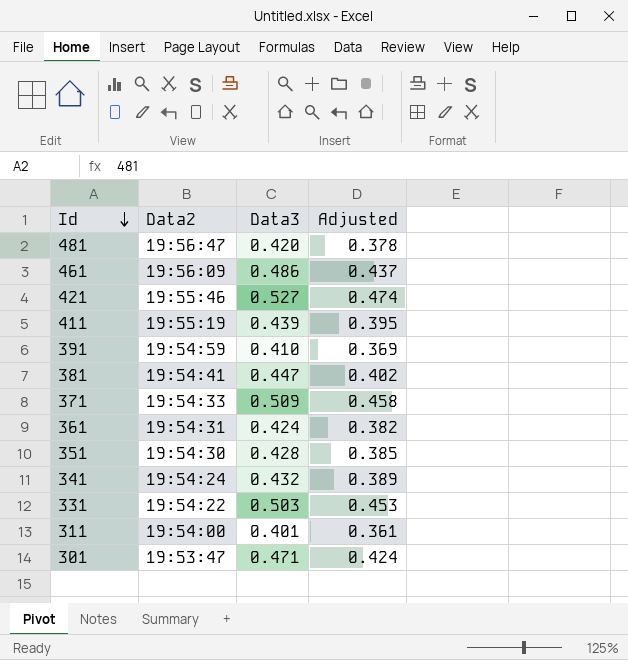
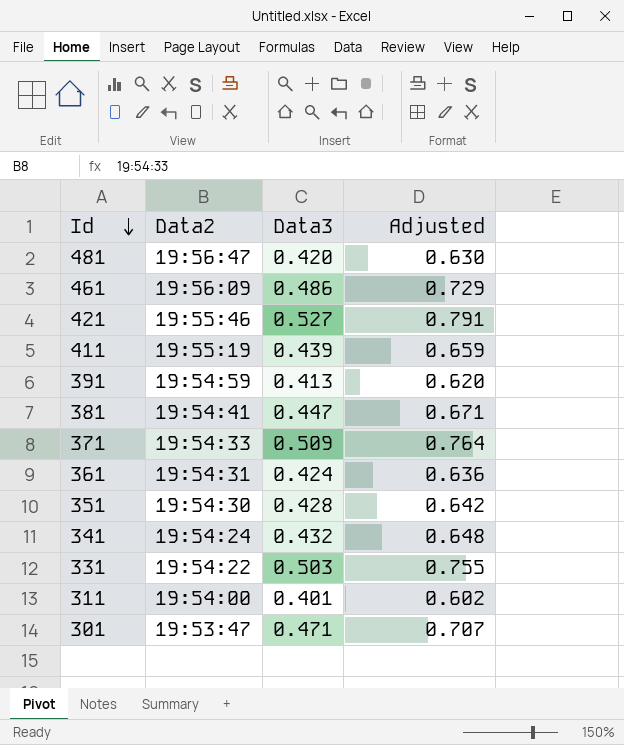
column Adjusted | formula: [Data3] * 0.9 -> [Data3] * 1.5
391 | Data3: 0.410 -> 0.413

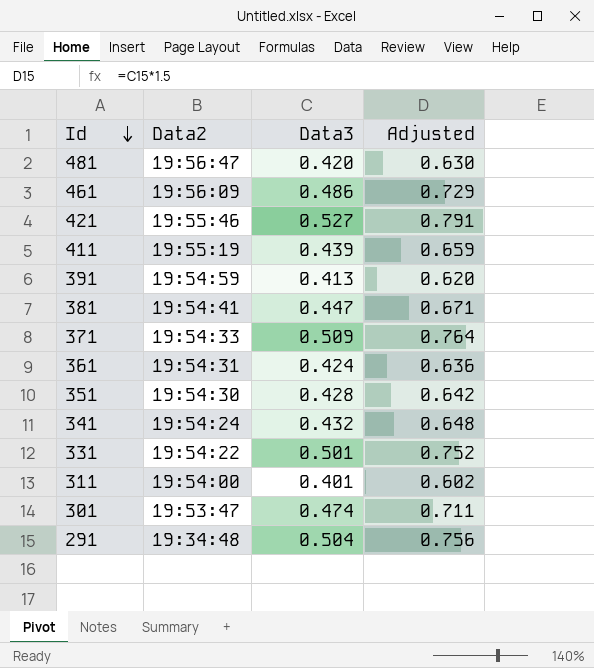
331 | Data3: 0.503 -> 0.501
331 | Adjusted: 0.755 -> 0.752
301 | Data3: 0.471 -> 0.474
301 | Adjusted: 0.707 -> 0.711
row 291: none -> 19:34:48 | 0.504 | 0.756

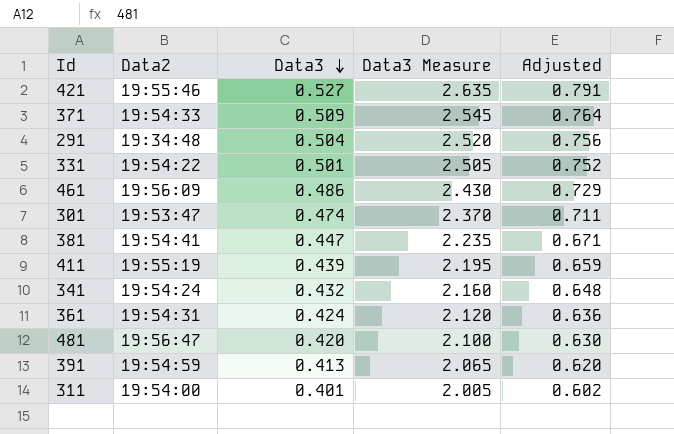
row order: Id descending -> Data3 descending
column Data3 Measure | formula: none -> [Data3] * 5
row 351: 19:54:30 | 0.428 | 0.642 -> none

